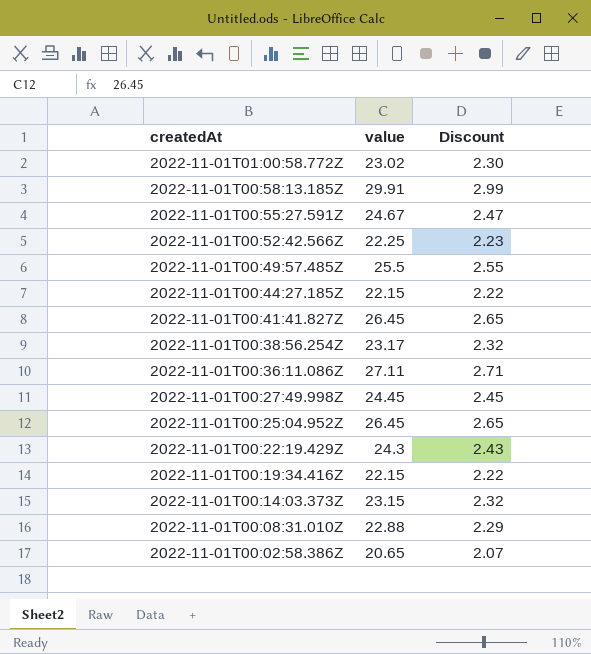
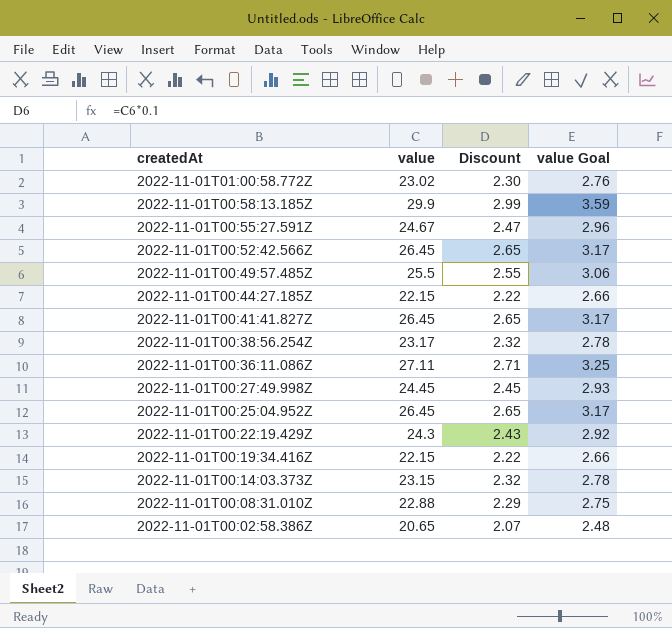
column value Goal | formula: none -> [value] * 0.12
2022-11-01T00:58:13.185Z | value: 29.91 -> 29.9
2022-11-01T00:52:42.566Z | value: 22.25 -> 26.45
2022-11-01T00:52:42.566Z | Discount: 2.23 -> 2.65

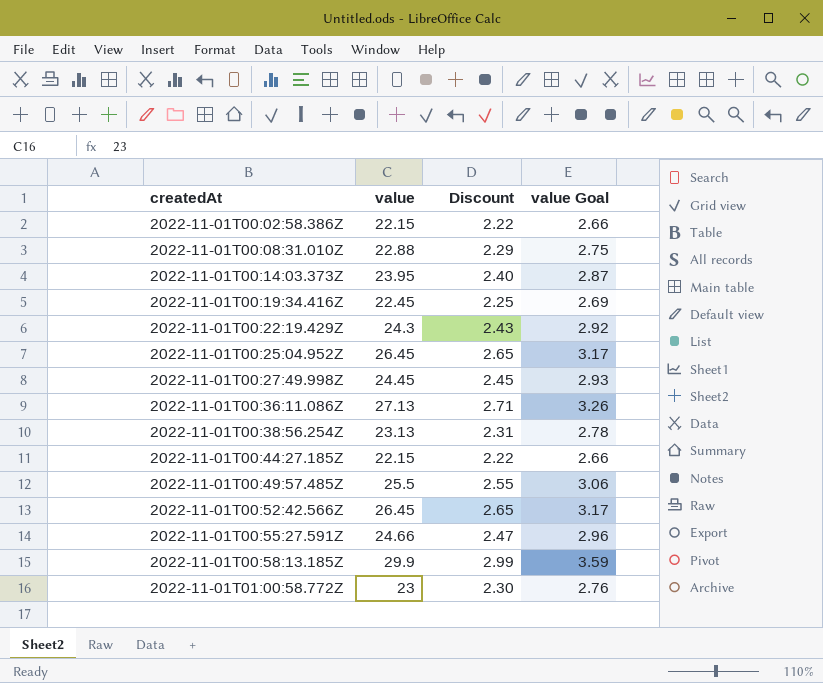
row order: createdAt descending -> createdAt ascending
row 2022-11-01T00:41:41.827Z: 26.45 | 2.65 | 3.17 -> none
2022-11-01T00:02:58.386Z | value: 20.65 -> 22.15
2022-11-01T00:02:58.386Z | Discount: 2.07 -> 2.22
2022-11-01T00:02:58.386Z | value Goal: 2.48 -> 2.66
2022-11-01T00:14:03.373Z | value: 23.15 -> 23.95
2022-11-01T00:14:03.373Z | Discount: 2.32 -> 2.40
2022-11-01T00:14:03.373Z | value Goal: 2.78 -> 2.87
2022-11-01T00:19:34.416Z | value: 22.15 -> 22.45
2022-11-01T00:19:34.416Z | Discount: 2.22 -> 2.25
2022-11-01T00:19:34.416Z | value Goal: 2.66 -> 2.69
2022-11-01T00:36:11.086Z | value: 27.11 -> 27.13
2022-11-01T00:36:11.086Z | value Goal: 3.25 -> 3.26
2022-11-01T00:38:56.254Z | value: 23.17 -> 23.13
2022-11-01T00:38:56.254Z | Discount: 2.32 -> 2.31
2022-11-01T00:55:27.591Z | value: 24.67 -> 24.66
2022-11-01T01:00:58.772Z | value: 23.02 -> 23

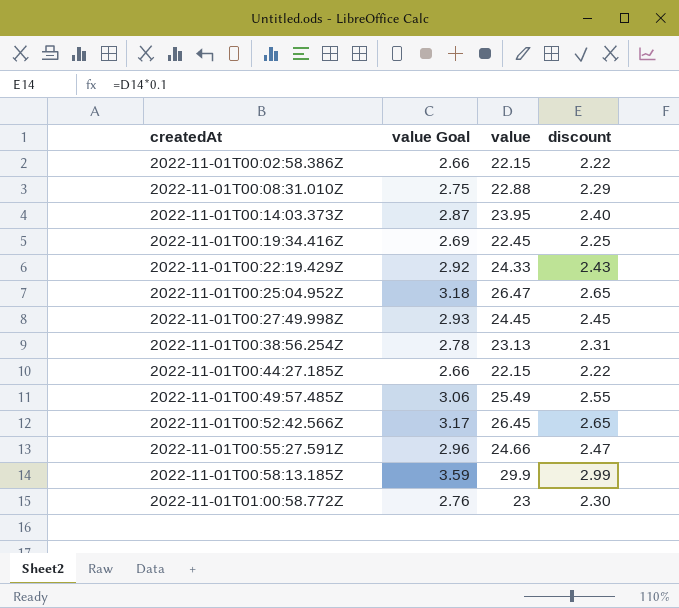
column value Goal | position: 4 -> 2
column name: Discount -> discount
row 2022-11-01T00:36:11.086Z: 27.13 | 2.71 | 3.26 -> none
2022-11-01T00:22:19.429Z | value: 24.3 -> 24.33
2022-11-01T00:25:04.952Z | value Goal: 3.17 -> 3.18
2022-11-01T00:25:04.952Z | value: 26.45 -> 26.47
2022-11-01T00:49:57.485Z | value: 25.5 -> 25.49

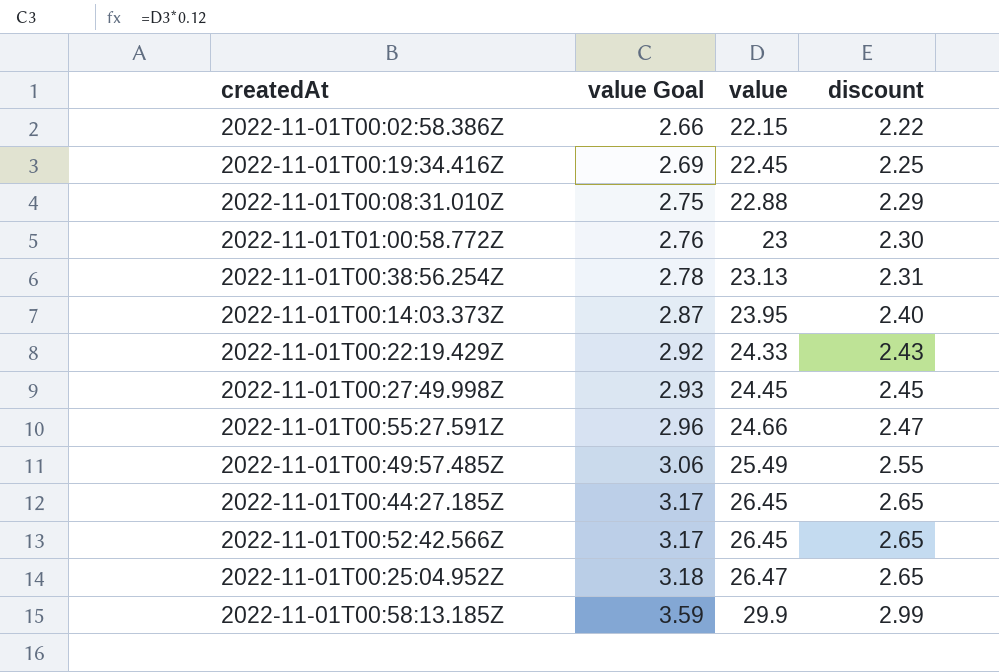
row order: createdAt ascending -> value Goal ascending
2022-11-01T00:44:27.185Z | value Goal: 2.66 -> 3.17
2022-11-01T00:44:27.185Z | value: 22.15 -> 26.45
2022-11-01T00:44:27.185Z | discount: 2.22 -> 2.65

